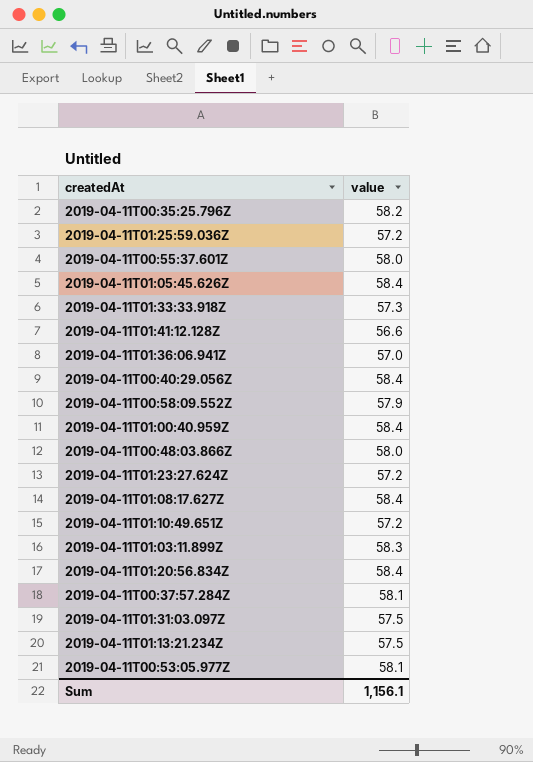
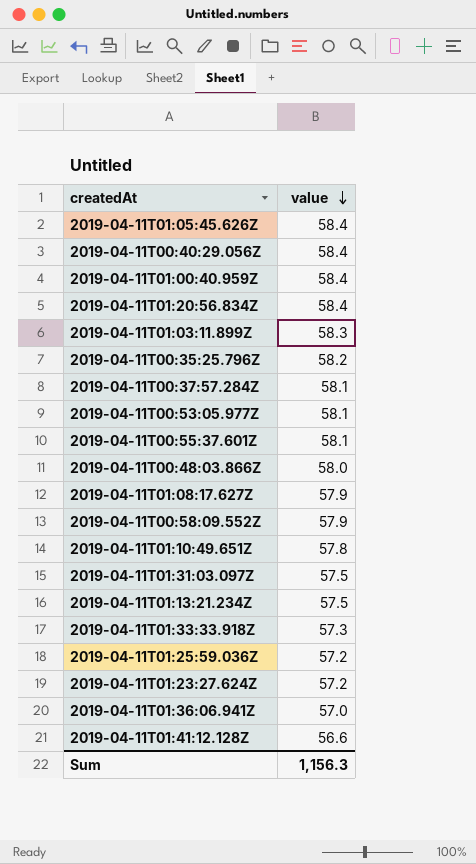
row order: none -> value descending
2019-04-11T00:55:37.601Z | value: 58.0 -> 58.1
2019-04-11T01:08:17.627Z | value: 58.4 -> 57.9
2019-04-11T01:10:49.651Z | value: 57.2 -> 57.8
Sum | value: 1,156.1 -> 1,156.3

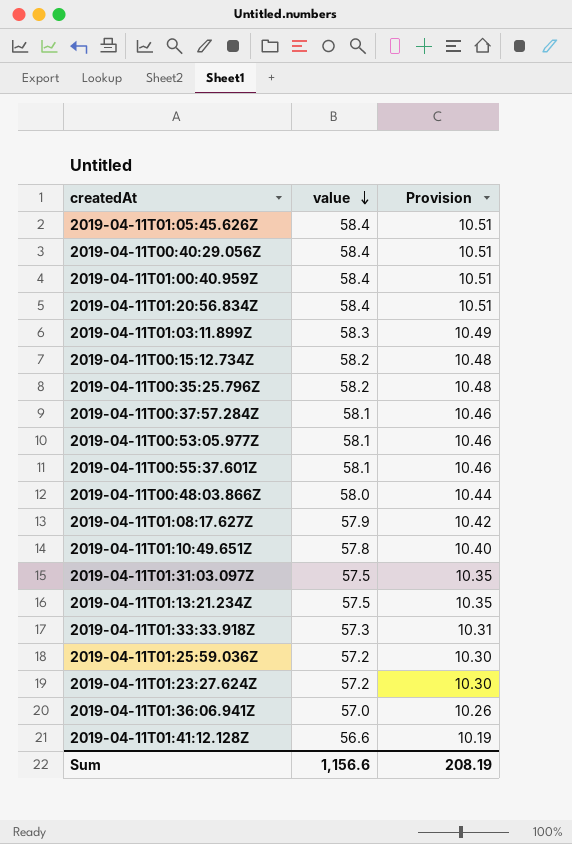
column Provision | formula: none -> [value] * 0.18
row 2019-04-11T00:58:09.552Z: 57.9 -> none
row 2019-04-11T00:15:12.734Z: none -> 58.2 | 10.48
Sum | value: 1,156.3 -> 1,156.6

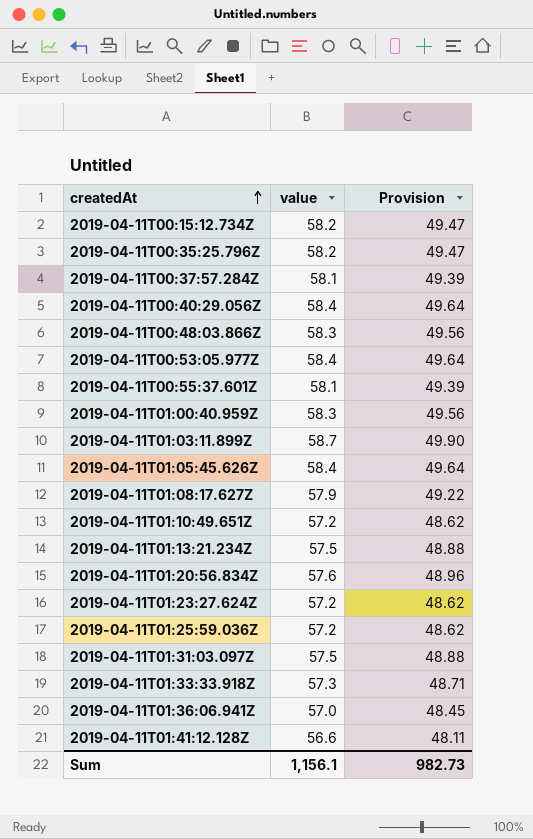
row order: value descending -> createdAt ascending
column Provision | formula: [value] * 0.18 -> [value] * 0.85
2019-04-11T00:48:03.866Z | value: 58.0 -> 58.3
2019-04-11T00:53:05.977Z | value: 58.1 -> 58.4
2019-04-11T01:00:40.959Z | value: 58.4 -> 58.3
2019-04-11T01:03:11.899Z | value: 58.3 -> 58.7
2019-04-11T01:10:49.651Z | value: 57.8 -> 57.2
2019-04-11T01:20:56.834Z | value: 58.4 -> 57.6
Sum | value: 1,156.6 -> 1,156.1
Sum | Provision: 208.19 -> 982.73

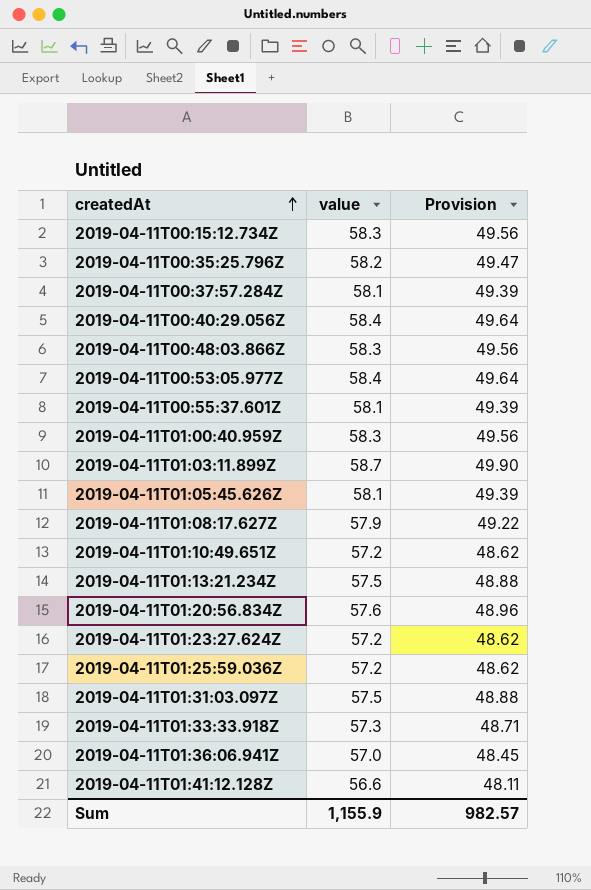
2019-04-11T00:15:12.734Z | value: 58.2 -> 58.3
2019-04-11T00:15:12.734Z | Provision: 49.47 -> 49.56
2019-04-11T01:05:45.626Z | value: 58.4 -> 58.1
2019-04-11T01:05:45.626Z | Provision: 49.64 -> 49.39
Sum | value: 1,156.1 -> 1,155.9
Sum | Provision: 982.73 -> 982.57

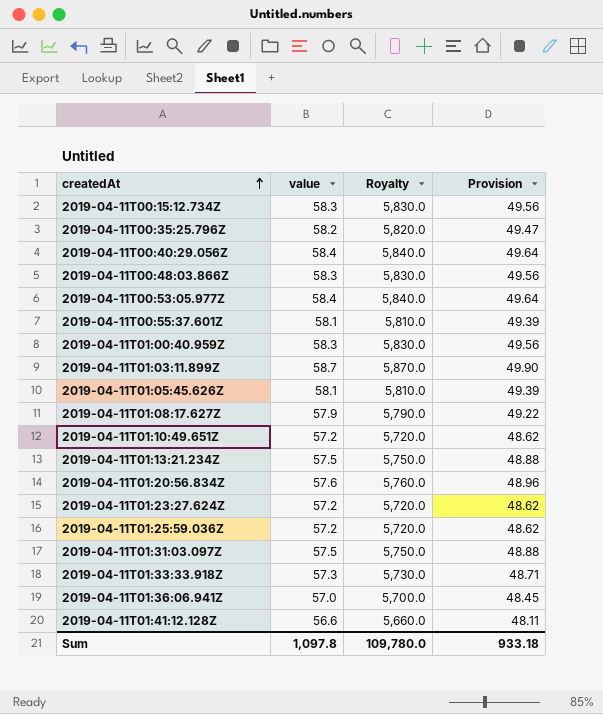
column Royalty | formula: none -> [value] * 100
row 2019-04-11T00:37:57.284Z: 58.1 | 49.39 -> none
Sum | value: 1,155.9 -> 1,097.8
Sum | Provision: 982.57 -> 933.18

